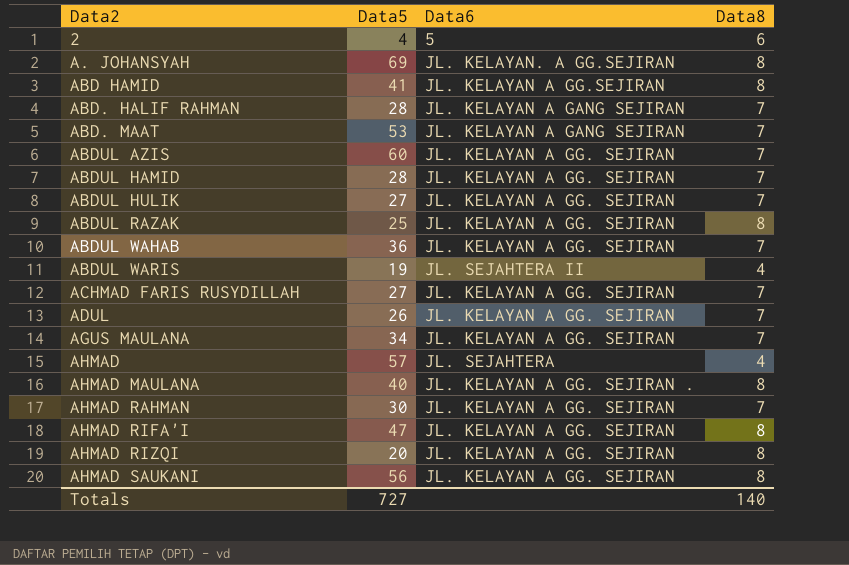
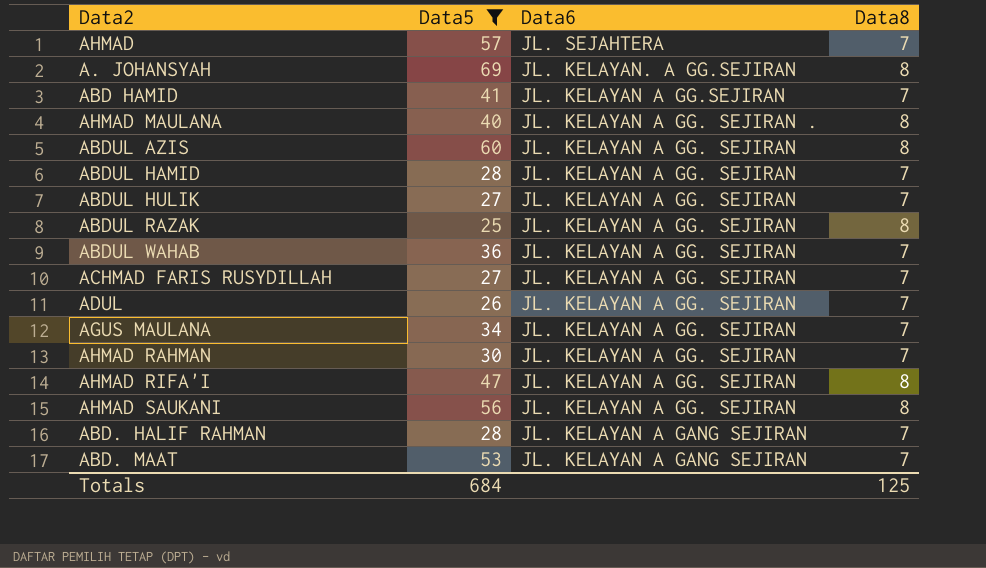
filter: none -> Data5 >= 25
row order: Data2 ascending -> Data6 descending
AHMAD | Data8: 4 -> 7
ABD HAMID | Data8: 8 -> 7
ABDUL AZIS | Data8: 7 -> 8
Totals | Data5: 727 -> 684
Totals | Data8: 140 -> 125

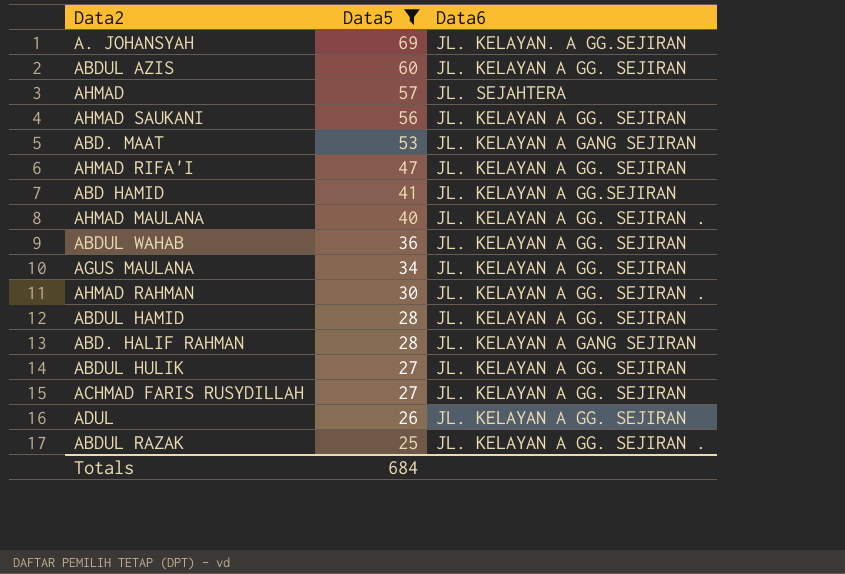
row order: Data6 descending -> Data5 descending
column Data8 | position: 4 -> none
AHMAD RAHMAN | Data6: JL. KELAYAN A GG. SEJIRAN -> JL. KELAYAN A GG. SEJIRAN .
ABDUL RAZAK | Data6: JL. KELAYAN A GG. SEJIRAN -> JL. KELAYAN A GG. SEJIRAN .

